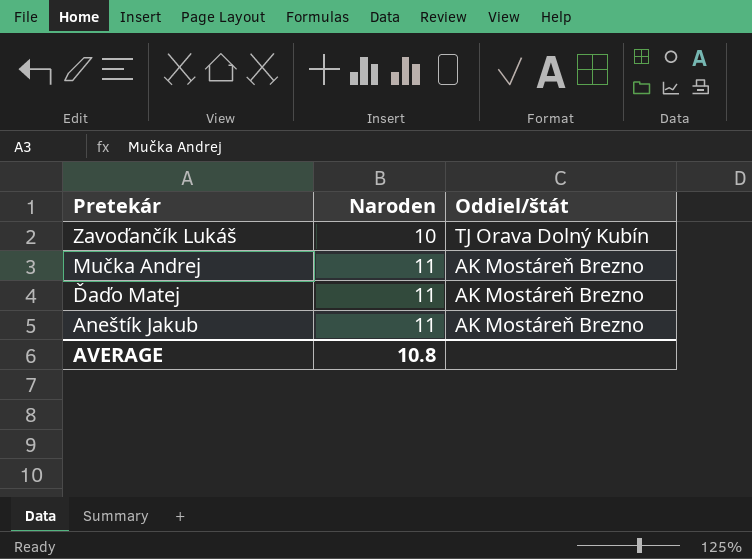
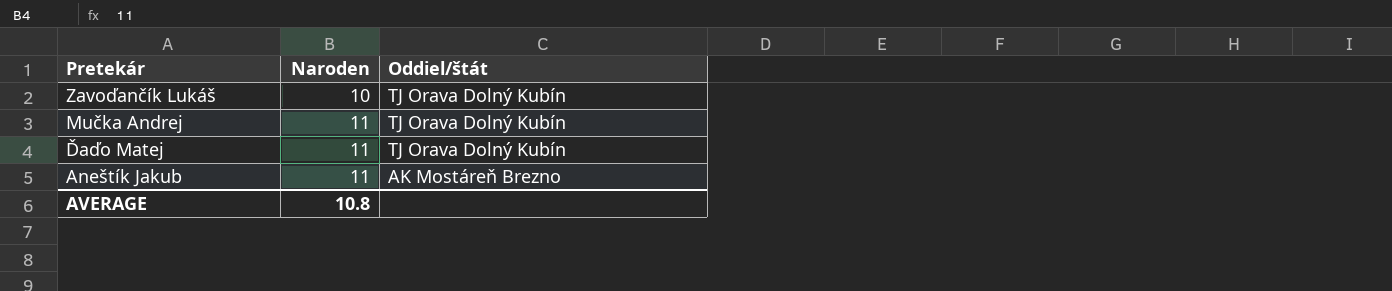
Mučka Andrej | Oddiel/štát: AK Mostáreň Brezno -> TJ Orava Dolný Kubín
Ďaďo Matej | Oddiel/štát: AK Mostáreň Brezno -> TJ Orava Dolný Kubín

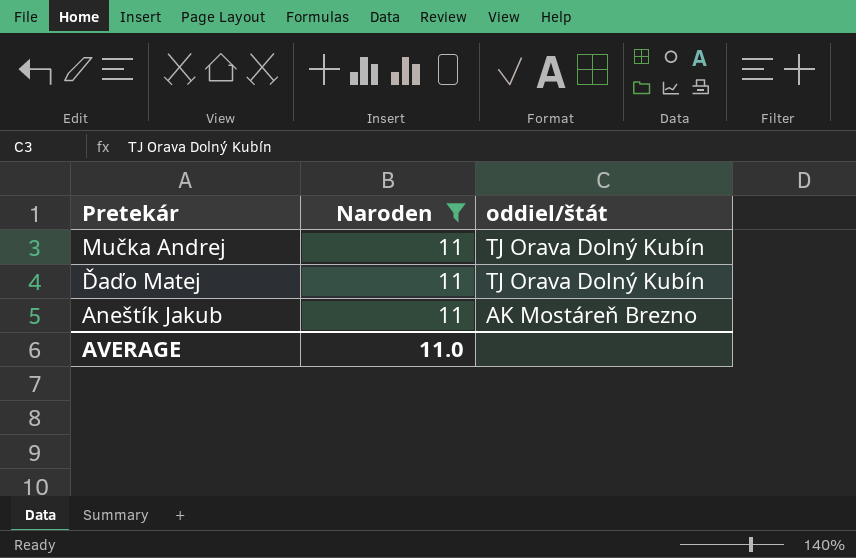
filter: none -> Naroden = 11
column name: Oddiel/štát -> oddiel/štát
AVERAGE | Naroden: 10.8 -> 11.0

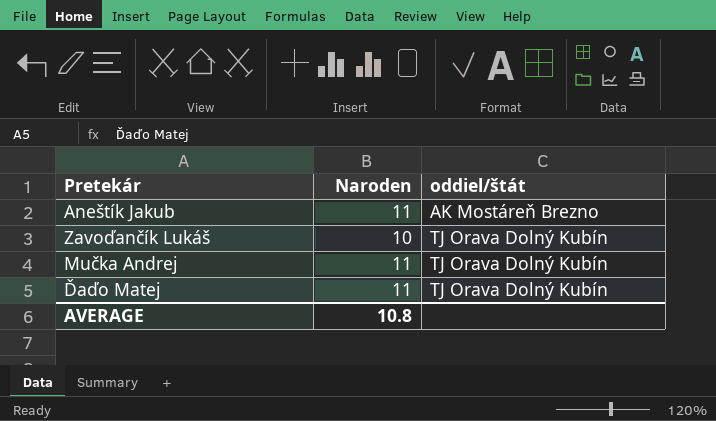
filter: Naroden = 11 -> none
row order: Pretekár descending -> oddiel/štát ascending
AVERAGE | Naroden: 11.0 -> 10.8

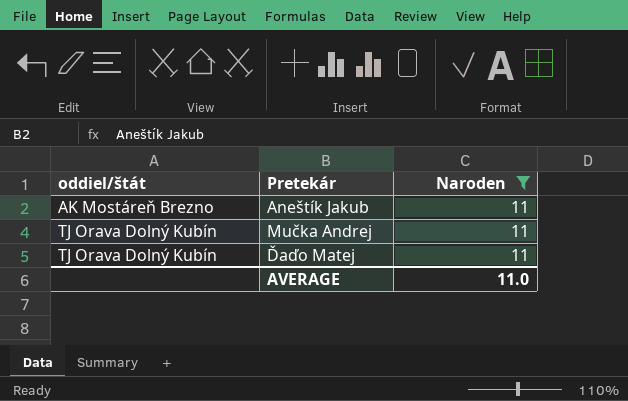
filter: none -> Naroden = 11
column oddiel/štát | position: 3 -> 1
AVERAGE | Naroden: 10.8 -> 11.0

